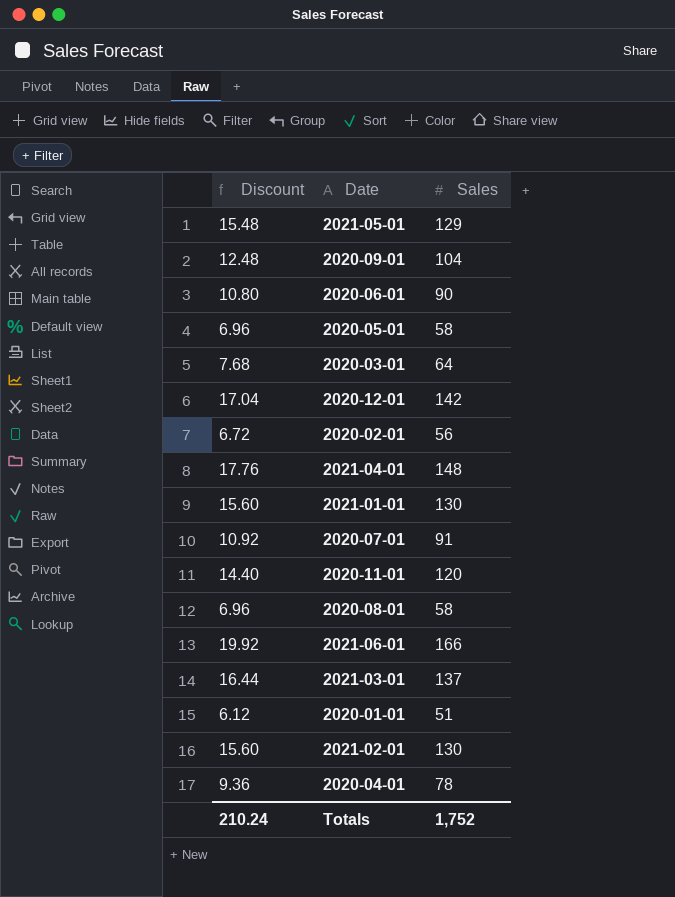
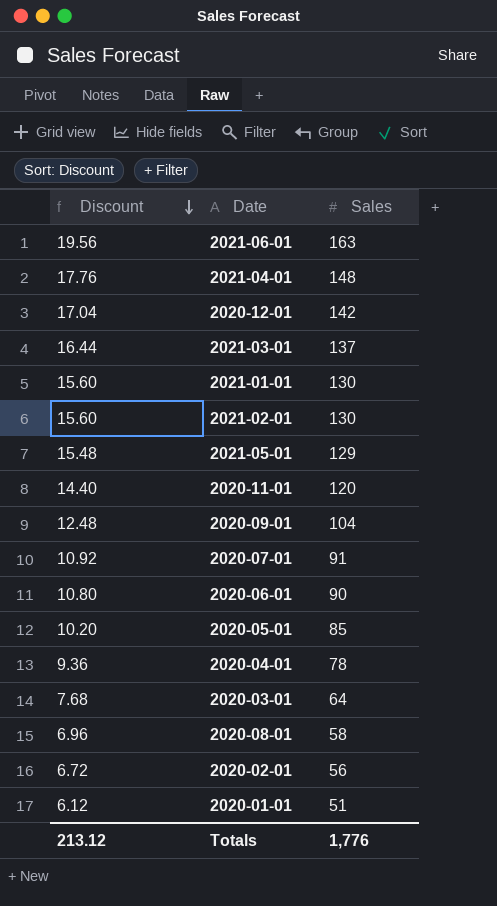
row order: none -> Discount descending
2021-06-01 | Discount: 19.92 -> 19.56
2021-06-01 | Sales: 166 -> 163
2020-05-01 | Discount: 6.96 -> 10.20
2020-05-01 | Sales: 58 -> 85
Totals | Discount: 210.24 -> 213.12
Totals | Sales: 1,752 -> 1,776

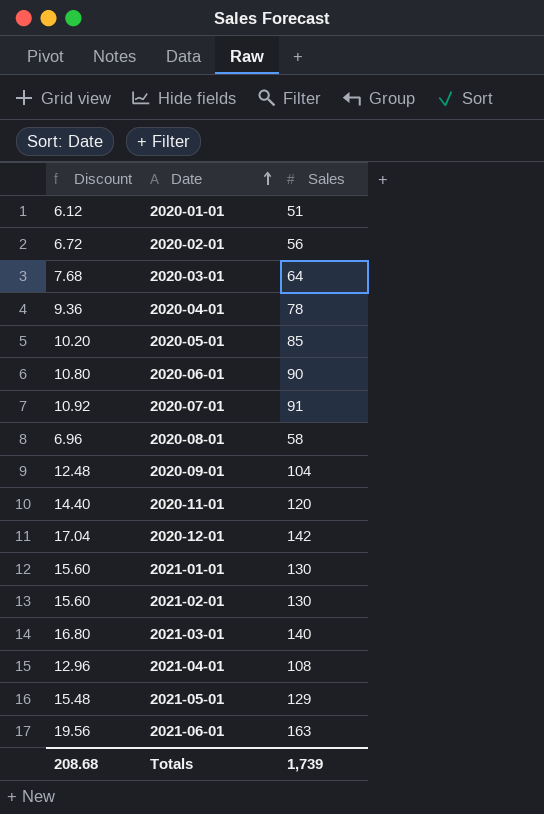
row order: Discount descending -> Date ascending
2021-03-01 | Discount: 16.44 -> 16.80
2021-03-01 | Sales: 137 -> 140
2021-04-01 | Discount: 17.76 -> 12.96
2021-04-01 | Sales: 148 -> 108
Totals | Discount: 213.12 -> 208.68
Totals | Sales: 1,776 -> 1,739

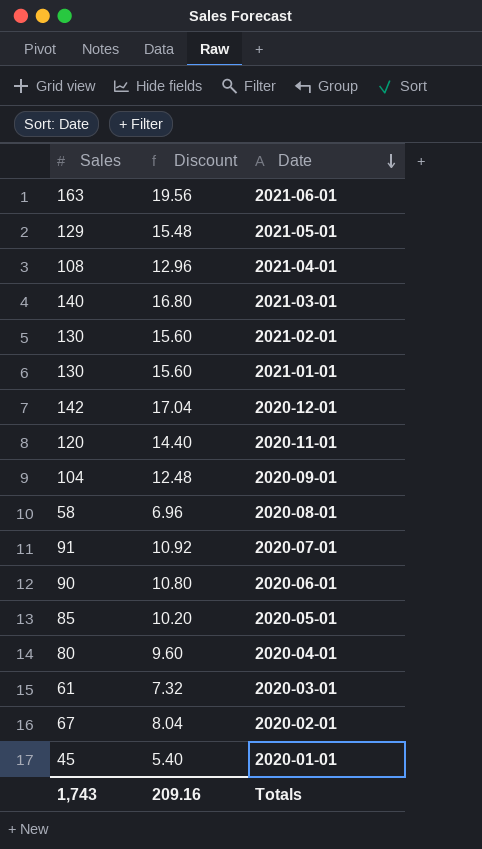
row order: Date ascending -> Date descending
column Sales | position: 3 -> 1
2020-04-01 | Sales: 78 -> 80
2020-04-01 | Discount: 9.36 -> 9.60
2020-03-01 | Sales: 64 -> 61
2020-03-01 | Discount: 7.68 -> 7.32
2020-02-01 | Sales: 56 -> 67
2020-02-01 | Discount: 6.72 -> 8.04
2020-01-01 | Sales: 51 -> 45
2020-01-01 | Discount: 6.12 -> 5.40
Totals | Sales: 1,739 -> 1,743
Totals | Discount: 208.68 -> 209.16

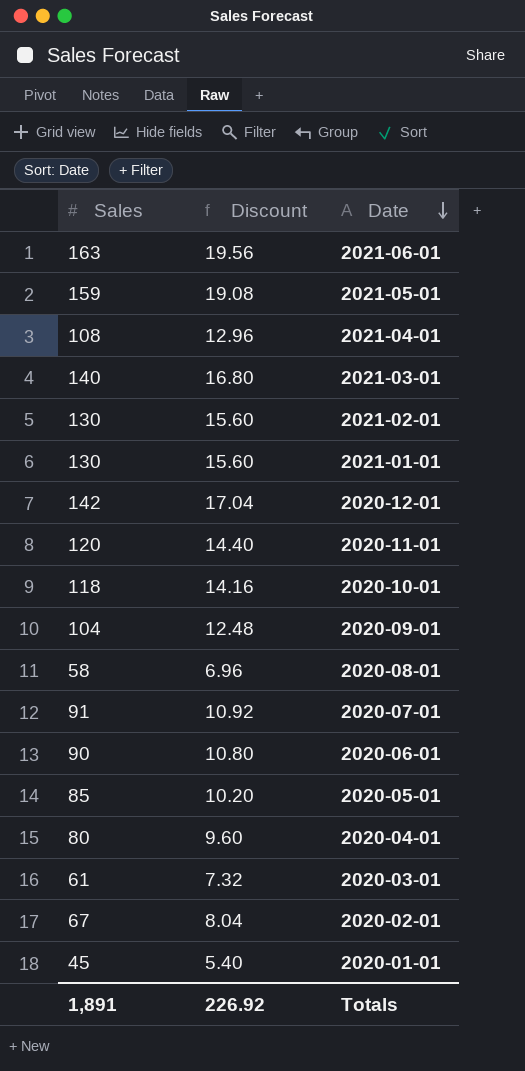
2021-05-01 | Sales: 129 -> 159
2021-05-01 | Discount: 15.48 -> 19.08
row 2020-10-01: none -> 118 | 14.16
Totals | Sales: 1,743 -> 1,891
Totals | Discount: 209.16 -> 226.92

